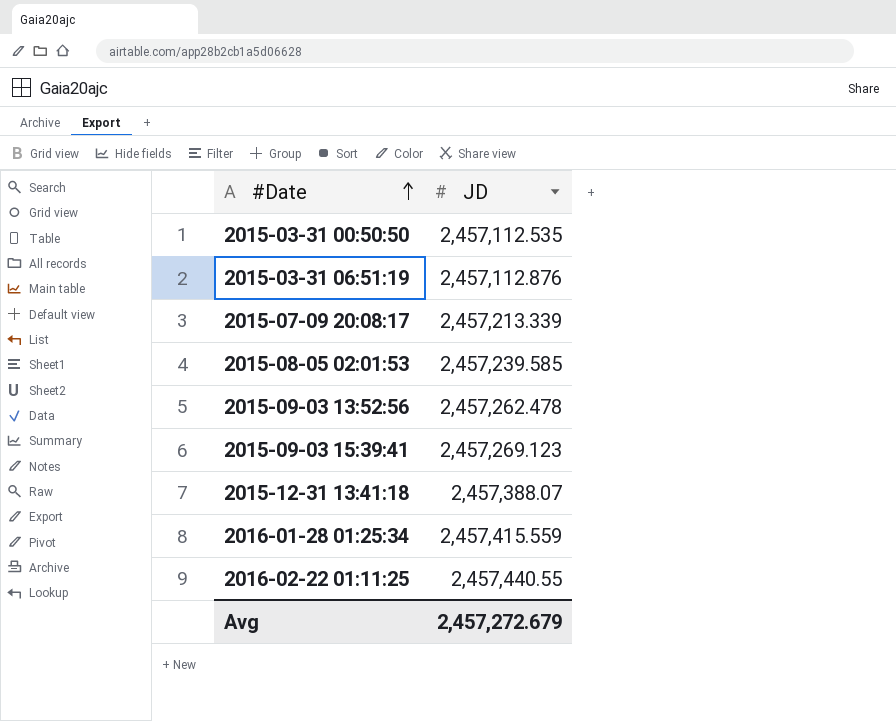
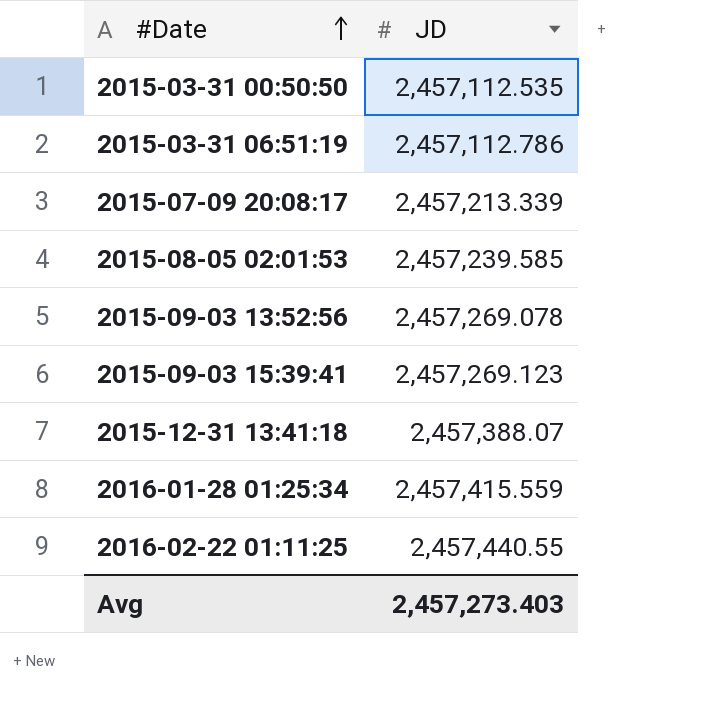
2015-03-31 06:51:19 | JD: 2,457,112.876 -> 2,457,112.786
2015-09-03 13:52:56 | JD: 2,457,262.478 -> 2,457,269.078
Avg | JD: 2,457,272.679 -> 2,457,273.403

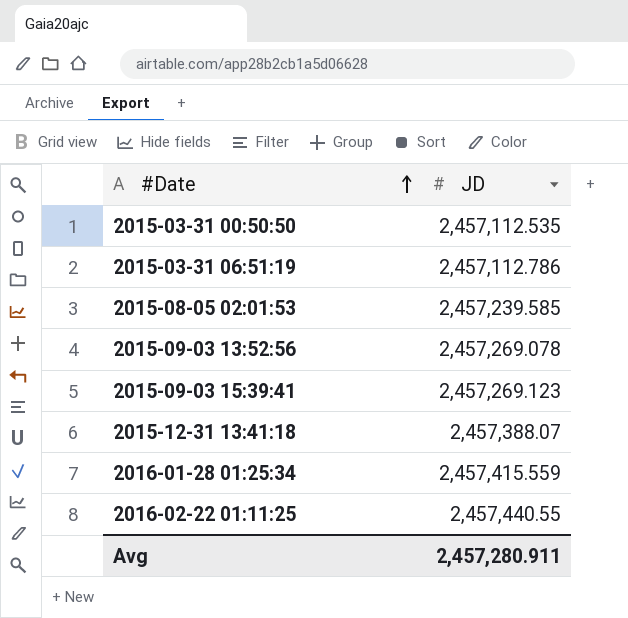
row 2015-07-09 20:08:17: 2,457,213.339 -> none
Avg | JD: 2,457,273.403 -> 2,457,280.911

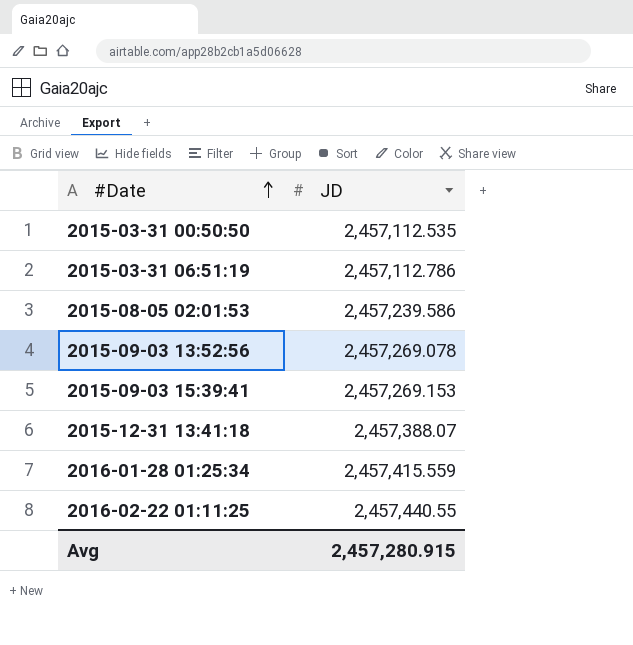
2015-08-05 02:01:53 | JD: 2,457,239.585 -> 2,457,239.586
2015-09-03 15:39:41 | JD: 2,457,269.123 -> 2,457,269.153
Avg | JD: 2,457,280.911 -> 2,457,280.915

